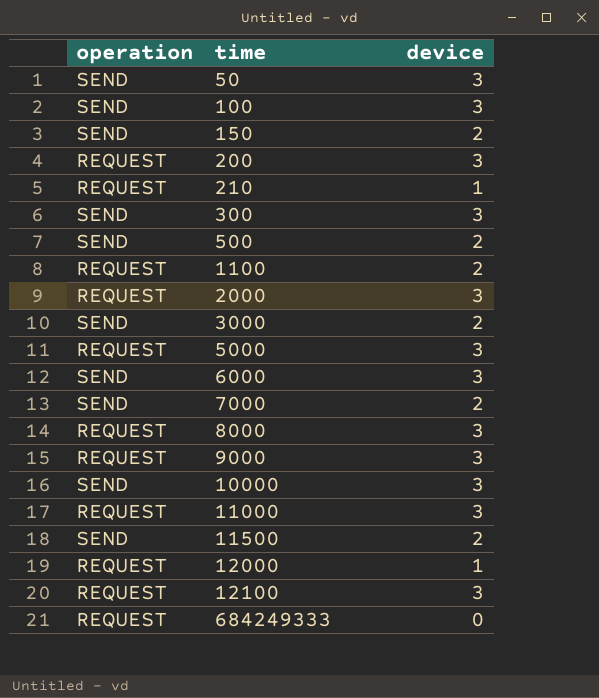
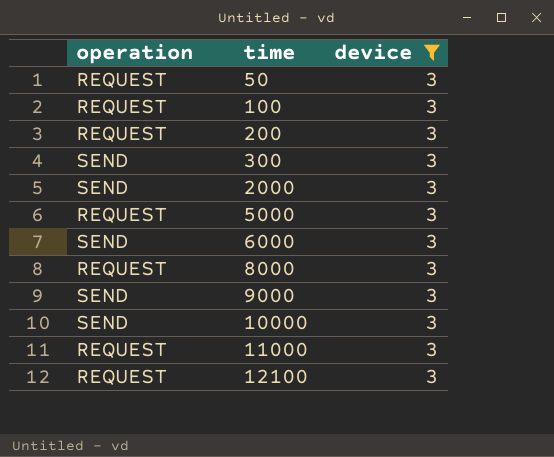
filter: none -> device = 3
50 | operation: SEND -> REQUEST
100 | operation: SEND -> REQUEST
2000 | operation: REQUEST -> SEND
9000 | operation: REQUEST -> SEND

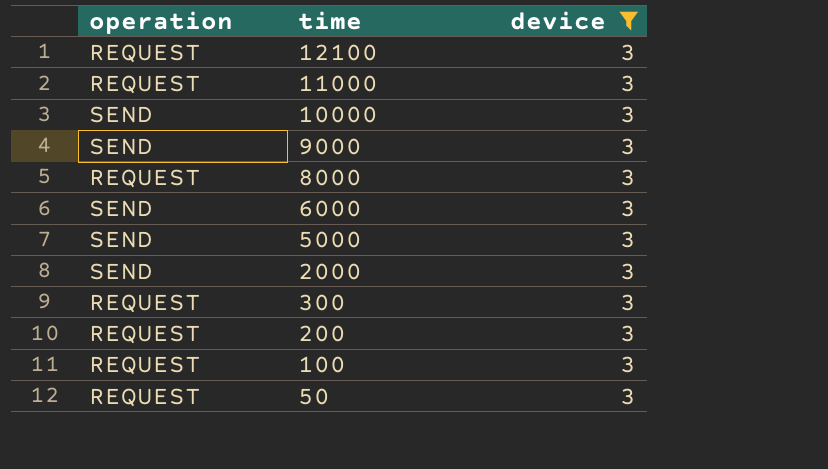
row order: time ascending -> time descending
5000 | operation: REQUEST -> SEND
300 | operation: SEND -> REQUEST

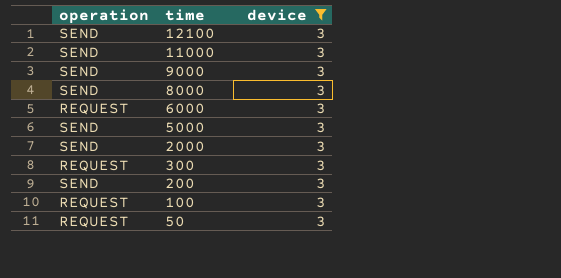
row 10000: SEND | 3 -> none
12100 | operation: REQUEST -> SEND
11000 | operation: REQUEST -> SEND
8000 | operation: REQUEST -> SEND
6000 | operation: SEND -> REQUEST
200 | operation: REQUEST -> SEND

